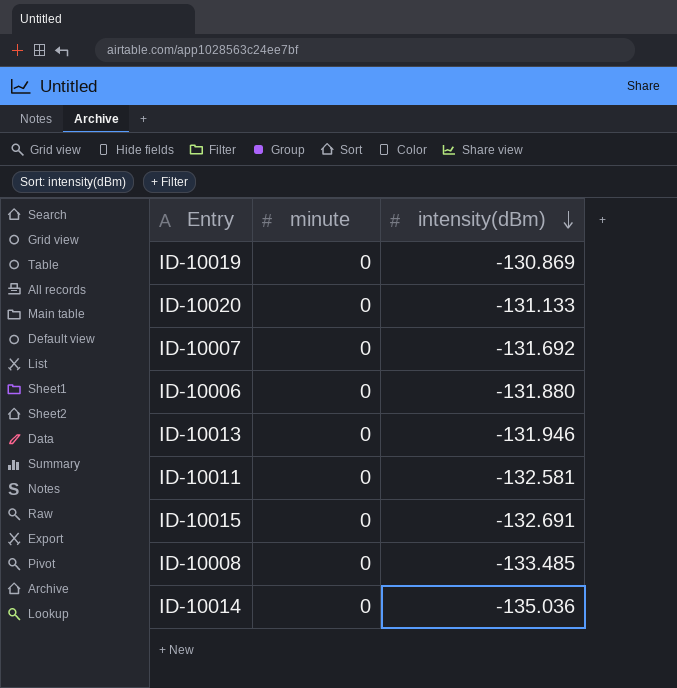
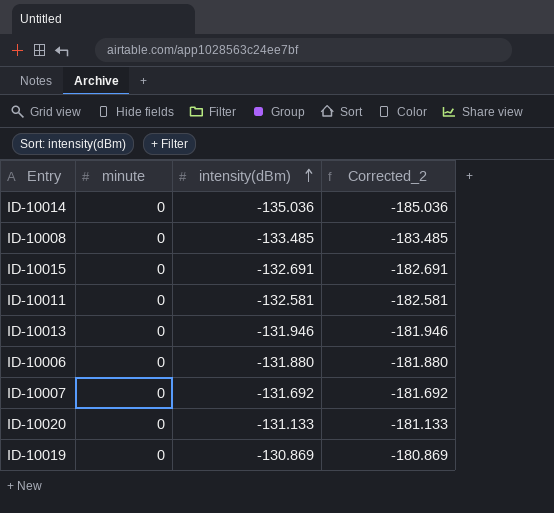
row order: intensity(dBm) descending -> intensity(dBm) ascending
column Corrected_2 | formula: none -> [intensity(dBm)] - 50

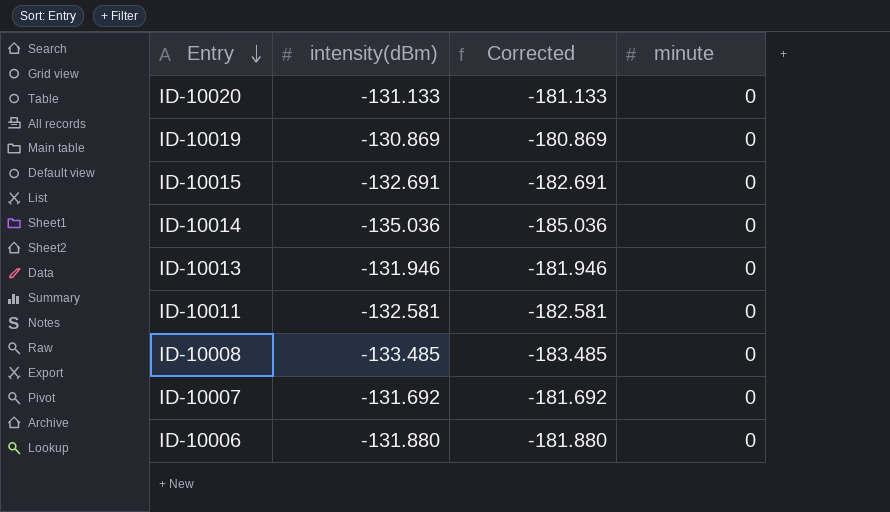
row order: intensity(dBm) ascending -> Entry descending
column name: Corrected_2 -> Corrected
column minute | position: 2 -> 4

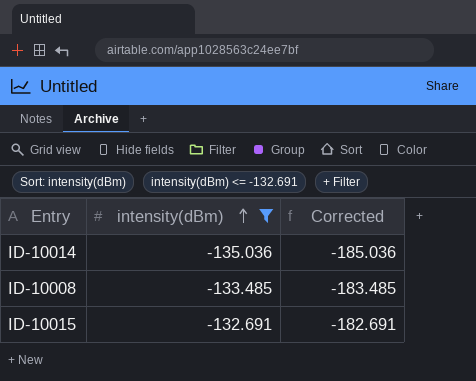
filter: none -> intensity(dBm) <= -132.691
row order: Entry descending -> intensity(dBm) ascending
column minute | position: 4 -> none

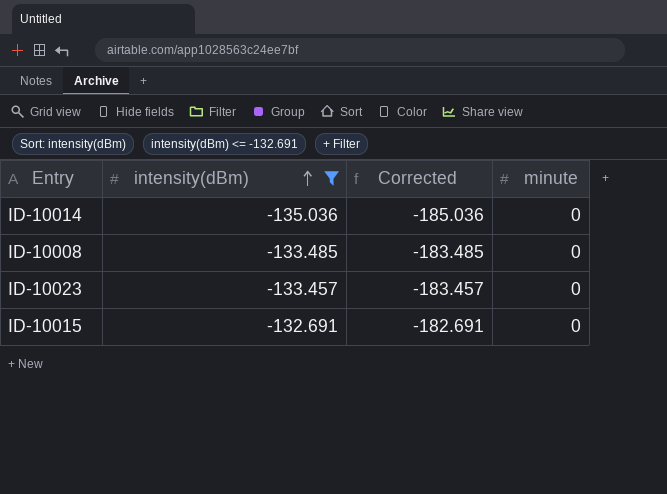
column minute | position: none -> 4
row ID-10023: none -> -133.457 | -183.457 | 0

